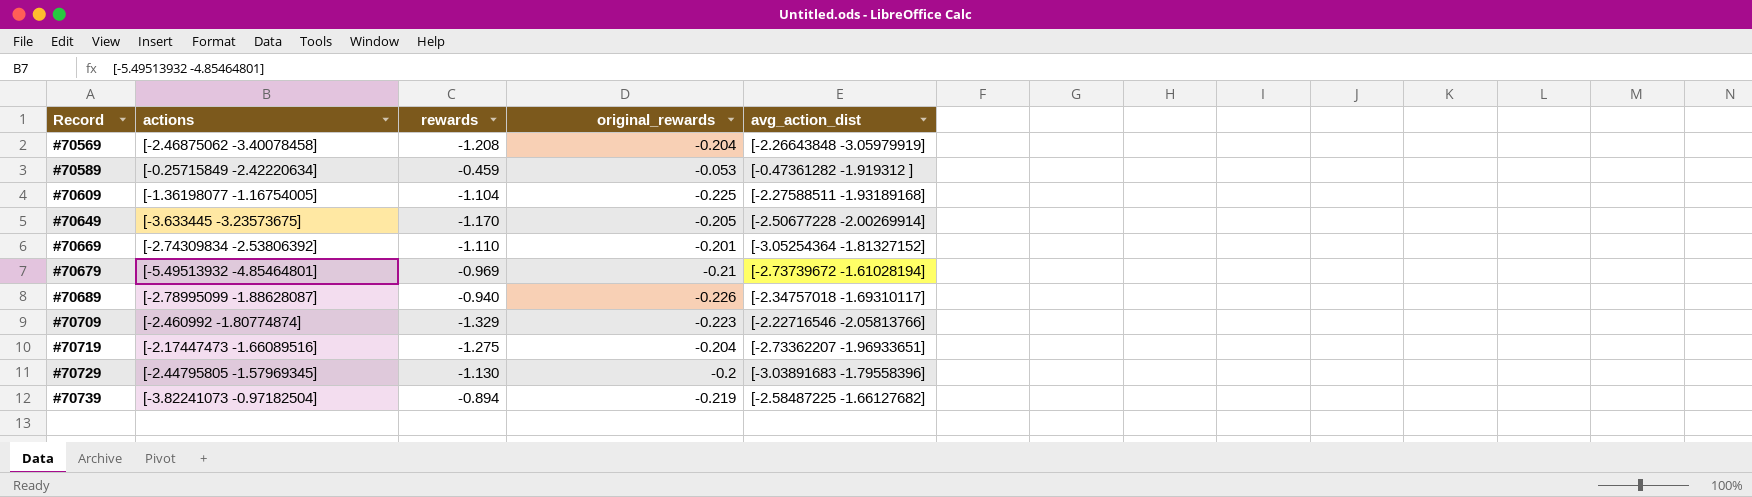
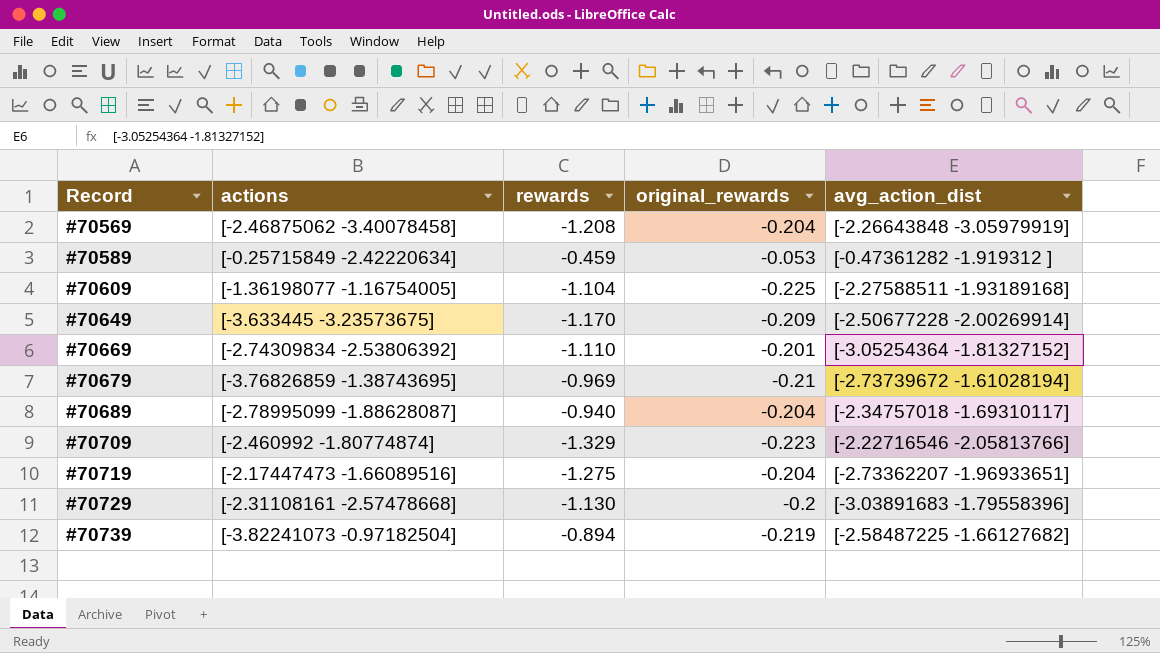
#70649 | original_rewards: -0.205 -> -0.209
#70679 | actions: [-5.49513932 -4.85464801] -> [-3.76826859 -1.38743695]
#70689 | original_rewards: -0.226 -> -0.204
#70729 | actions: [-2.44795805 -1.57969345] -> [-2.31108161 -2.57478668]

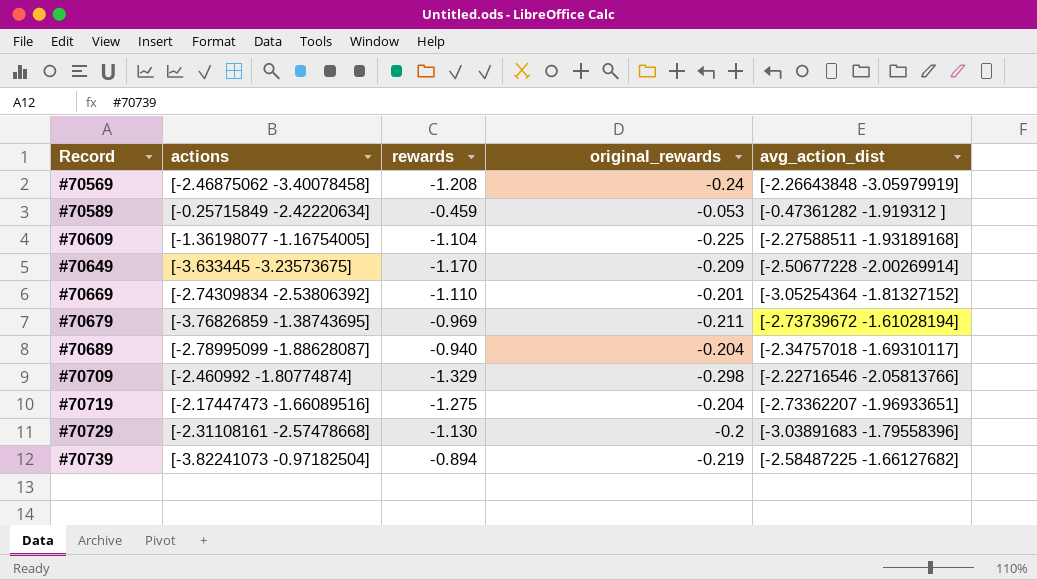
#70569 | original_rewards: -0.204 -> -0.24
#70679 | original_rewards: -0.21 -> -0.211
#70709 | original_rewards: -0.223 -> -0.298

